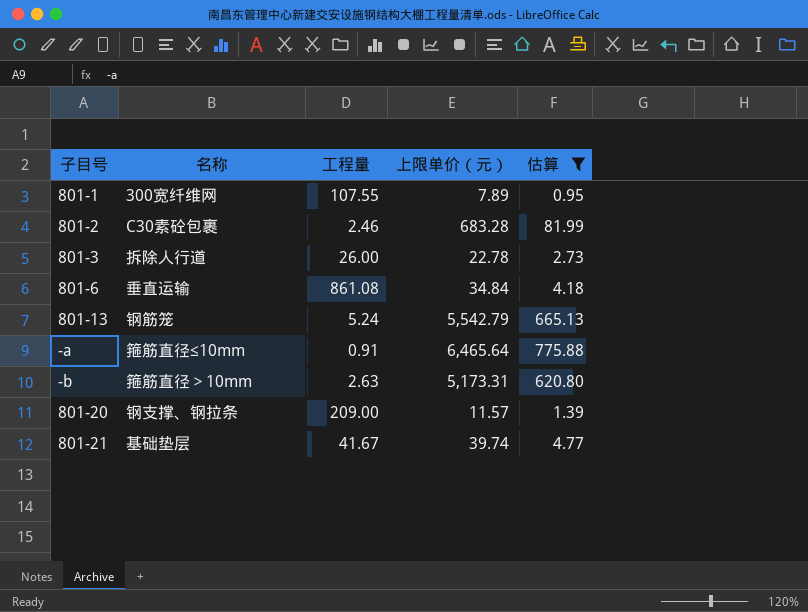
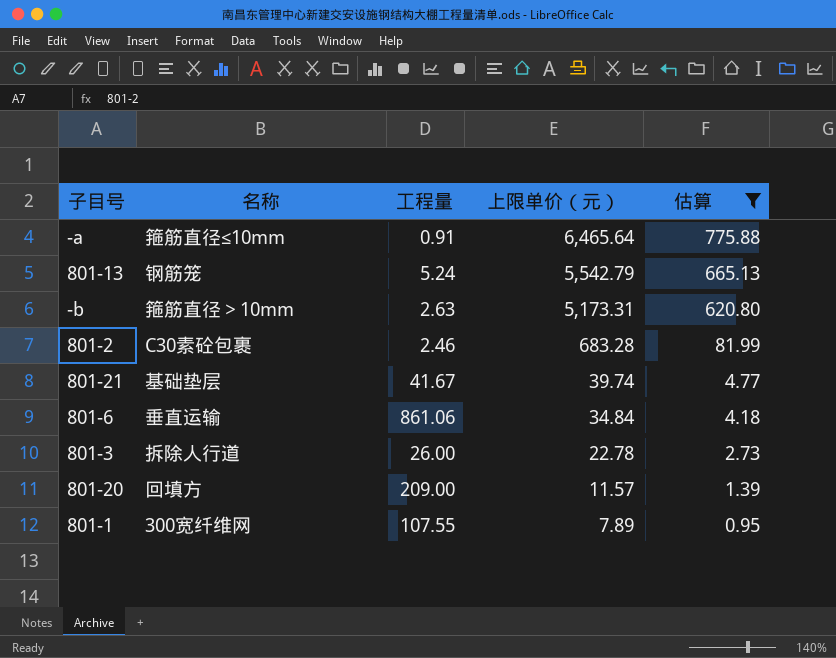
row order: none -> 上限单价（元） descending
801-6 | 工程量: 861.08 -> 861.06
801-20 | 名称: 钢支撑、钢拉条 -> 回填方

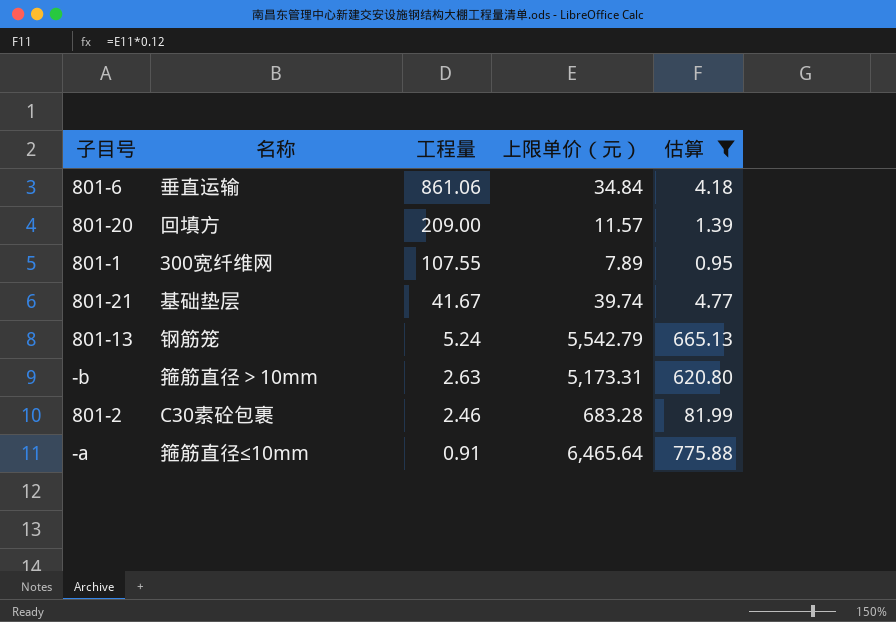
row order: 上限单价（元） descending -> 工程量 descending
row 801-3: 拆除人行道 | 26.00 | 22.78 | 2.73 -> none

